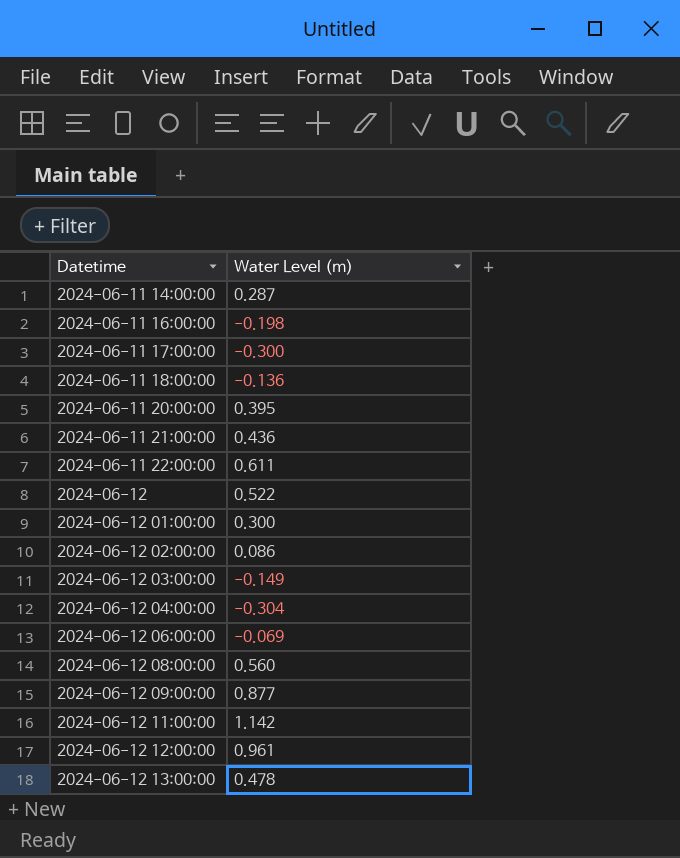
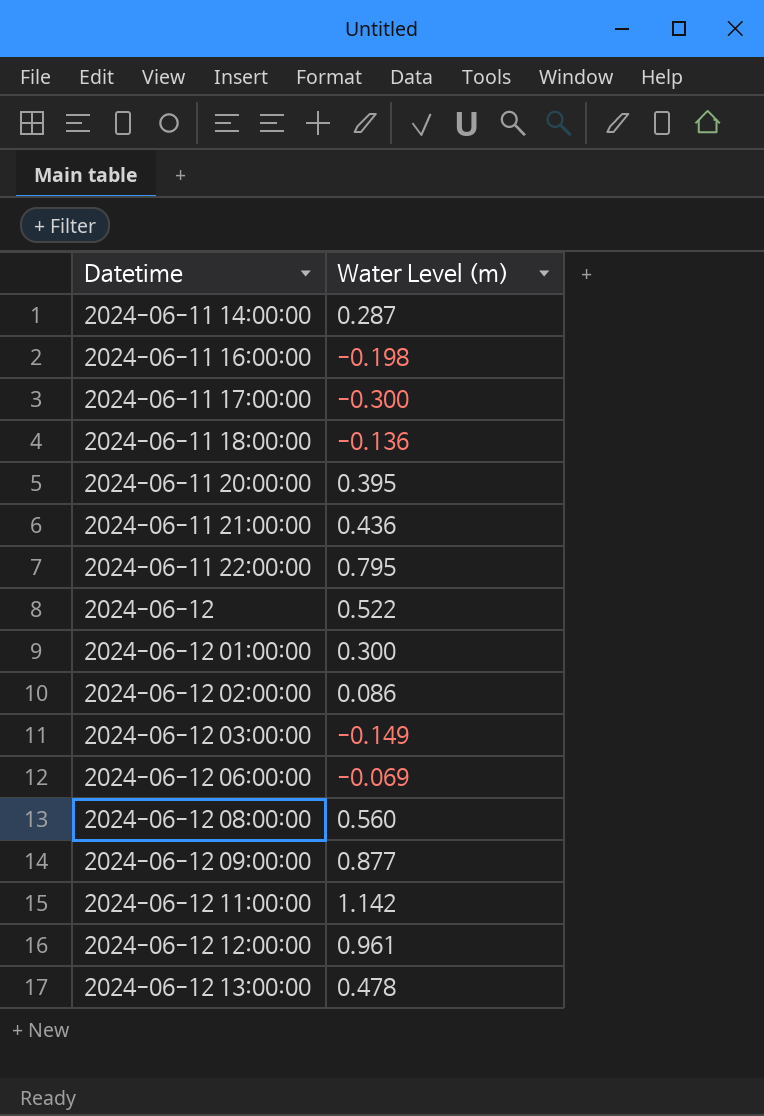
row 2024-06-12 04:00:00: -0.304 -> none
2024-06-11 22:00:00 | Water Level (m): 0.611 -> 0.795

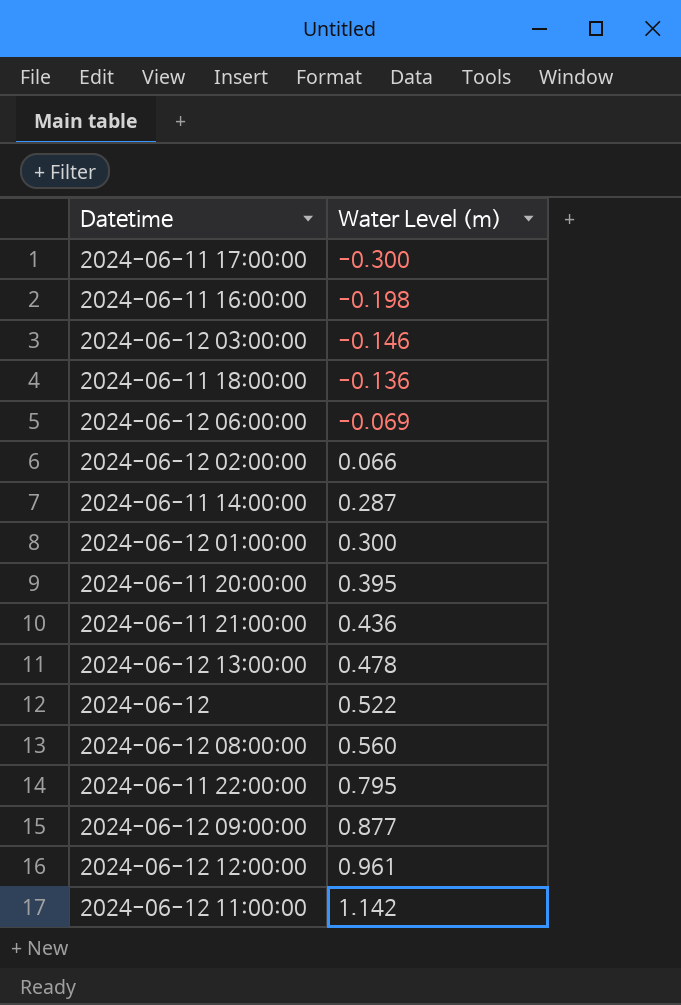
row order: Datetime ascending -> Water Level (m) ascending
2024-06-12 03:00:00 | Water Level (m): -0.149 -> -0.146
2024-06-12 02:00:00 | Water Level (m): 0.086 -> 0.066

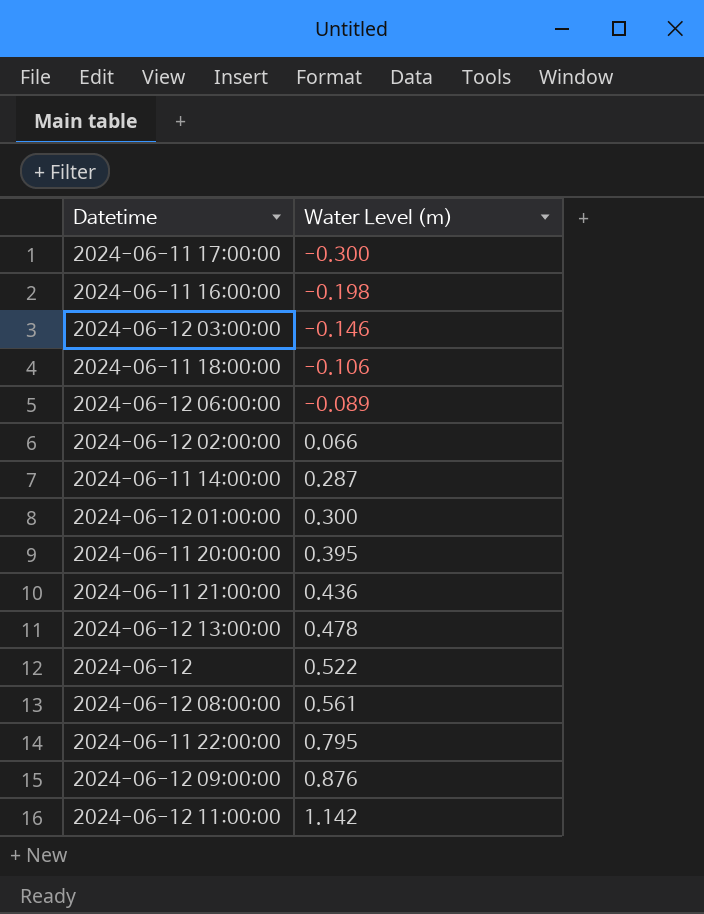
row 2024-06-12 12:00:00: 0.961 -> none
2024-06-11 18:00:00 | Water Level (m): -0.136 -> -0.106
2024-06-12 06:00:00 | Water Level (m): -0.069 -> -0.089
2024-06-12 08:00:00 | Water Level (m): 0.560 -> 0.561
2024-06-12 09:00:00 | Water Level (m): 0.877 -> 0.876

